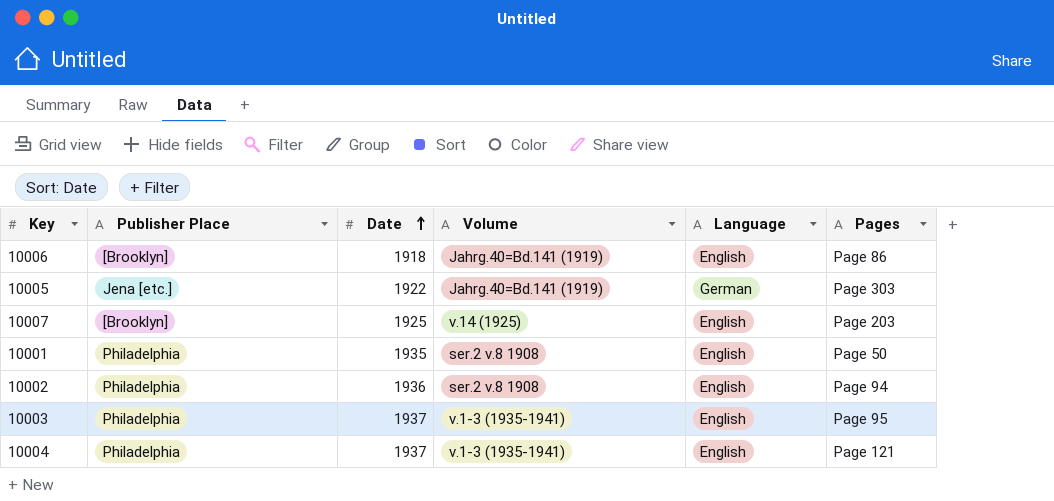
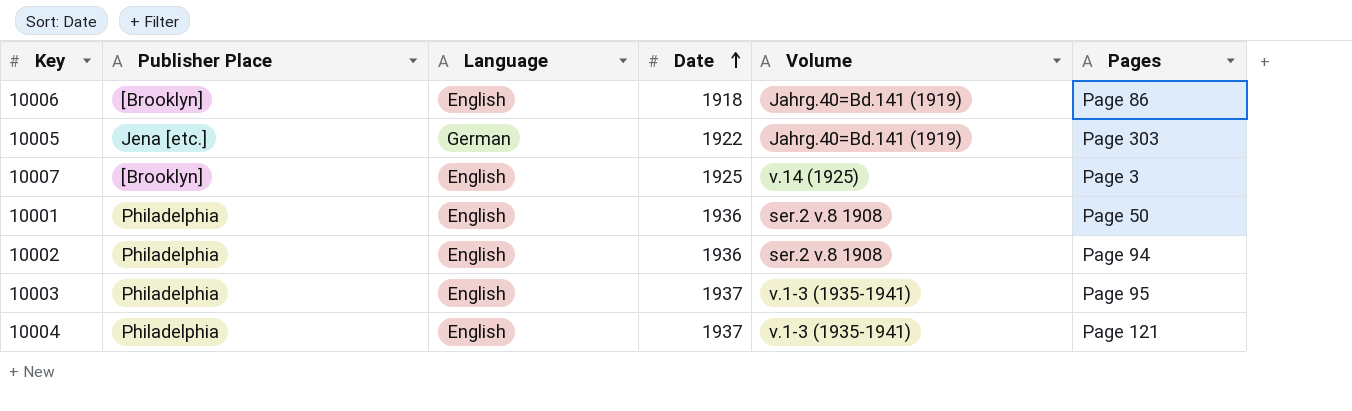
column Language | position: 5 -> 3
10007 | Pages: Page 203 -> Page 3
10001 | Date: 1935 -> 1936

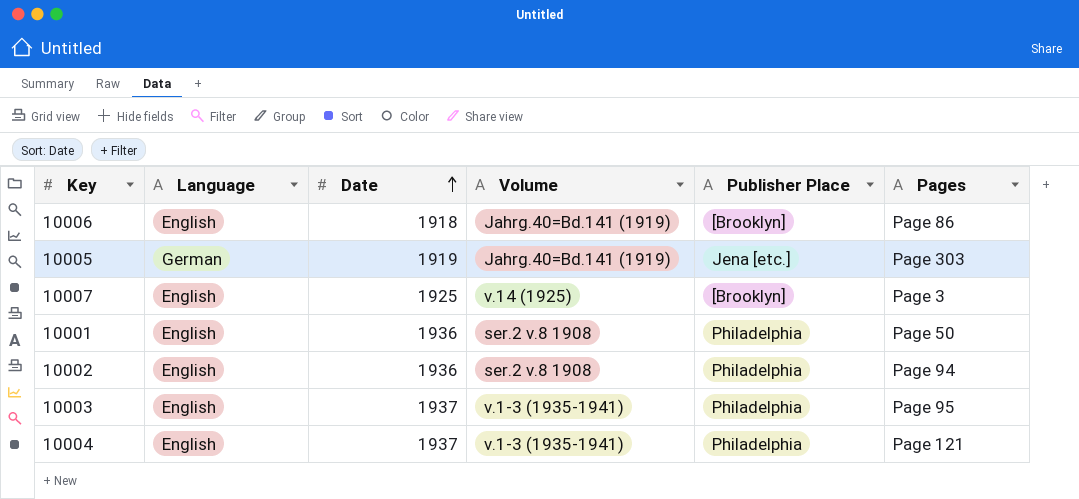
column Publisher Place | position: 2 -> 5
10005 | Date: 1922 -> 1919

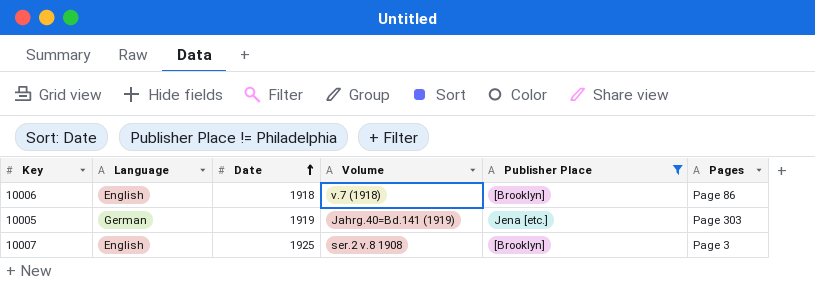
filter: none -> Publisher Place != Philadelphia
10006 | Volume: Jahrg.40=Bd.141 (1919) -> v.7 (1918)
10007 | Volume: v.14 (1925) -> ser.2 v.8 1908

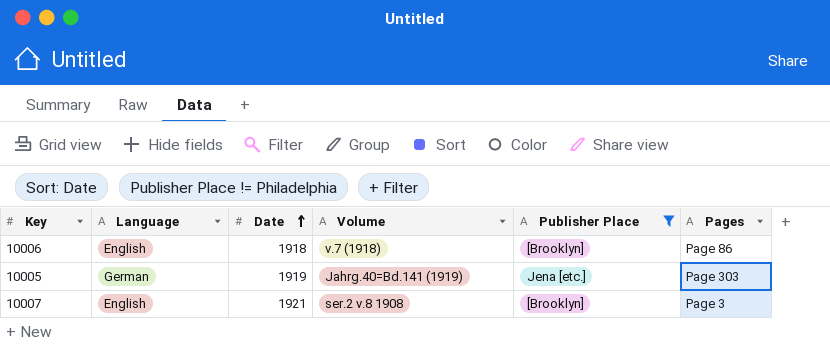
10007 | Date: 1925 -> 1921

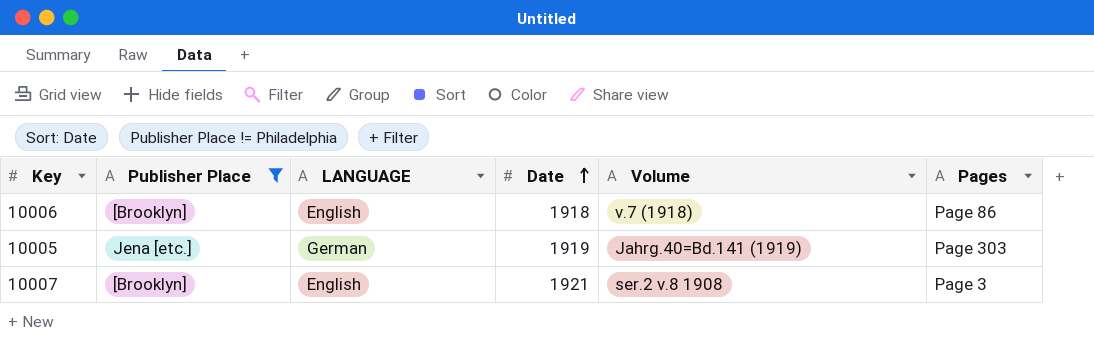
column Publisher Place | position: 5 -> 2
column name: Language -> LANGUAGE

